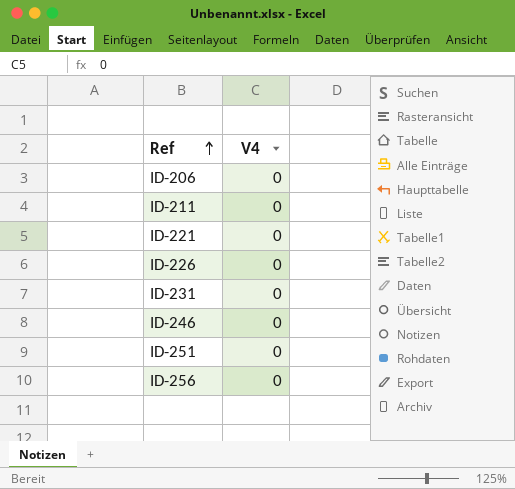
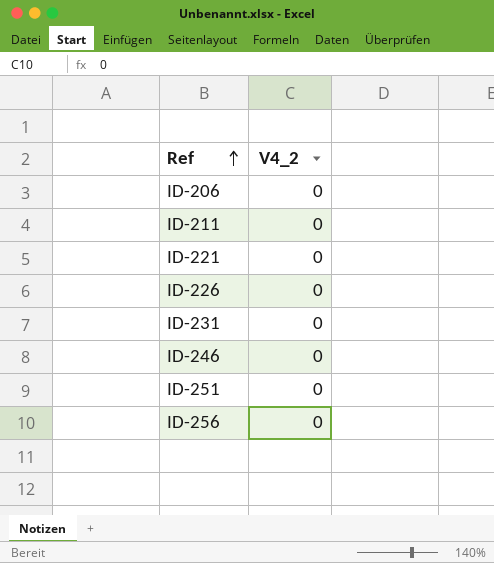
column name: V4 -> V4_2

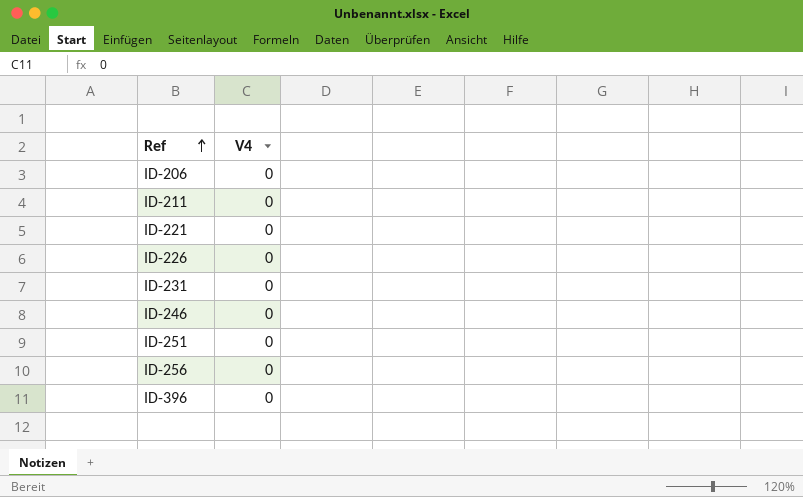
column name: V4_2 -> V4
row ID-396: none -> 0

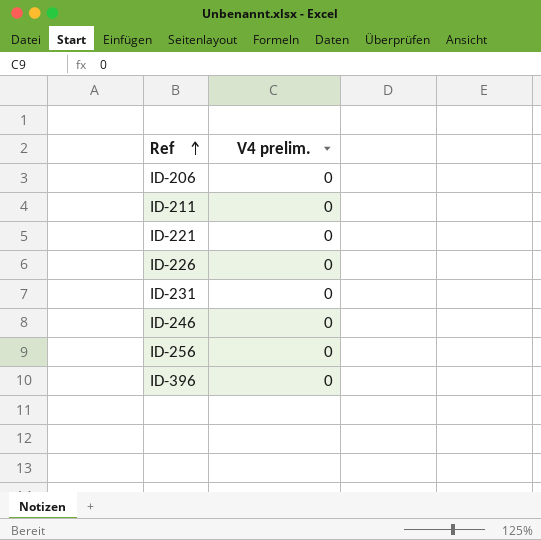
column name: V4 -> V4 prelim.
row ID-251: 0 -> none

